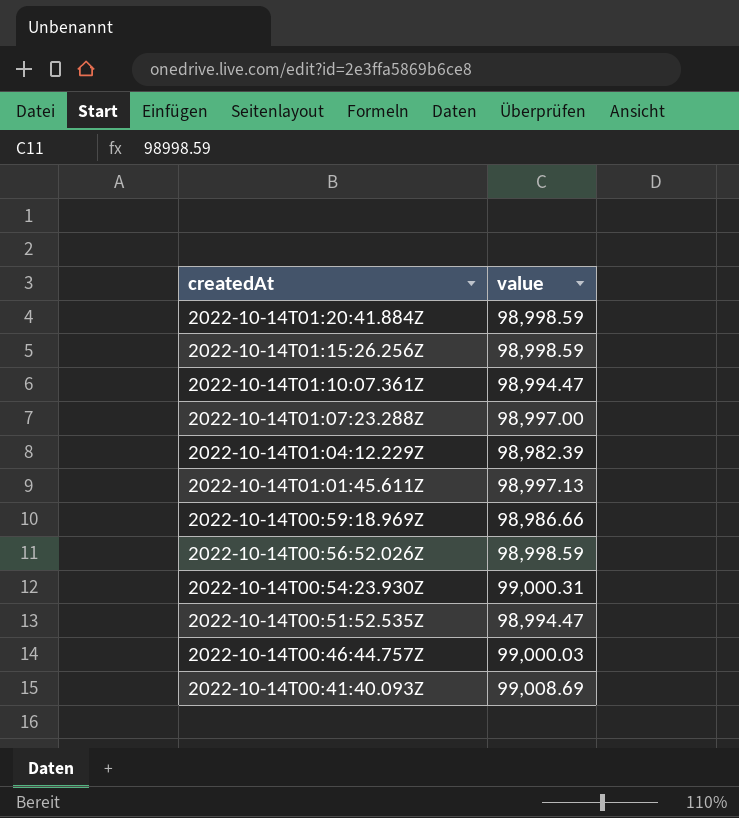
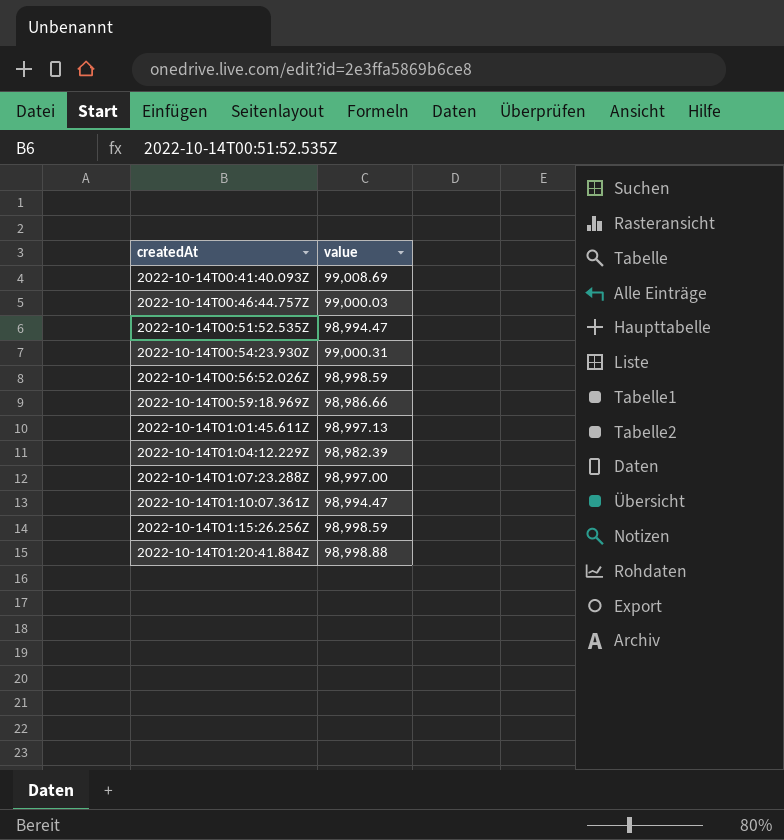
row order: createdAt descending -> createdAt ascending
2022-10-14T01:20:41.884Z | value: 98,998.59 -> 98,998.88

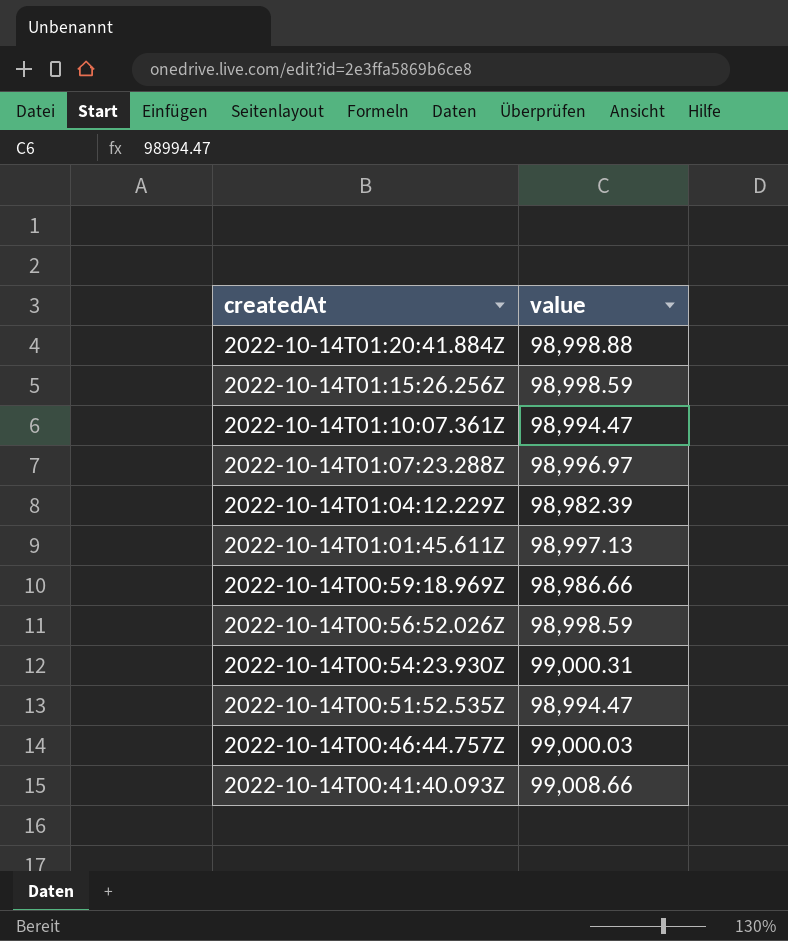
row order: createdAt ascending -> createdAt descending
2022-10-14T01:07:23.288Z | value: 98,997.00 -> 98,996.97
2022-10-14T00:41:40.093Z | value: 99,008.69 -> 99,008.66

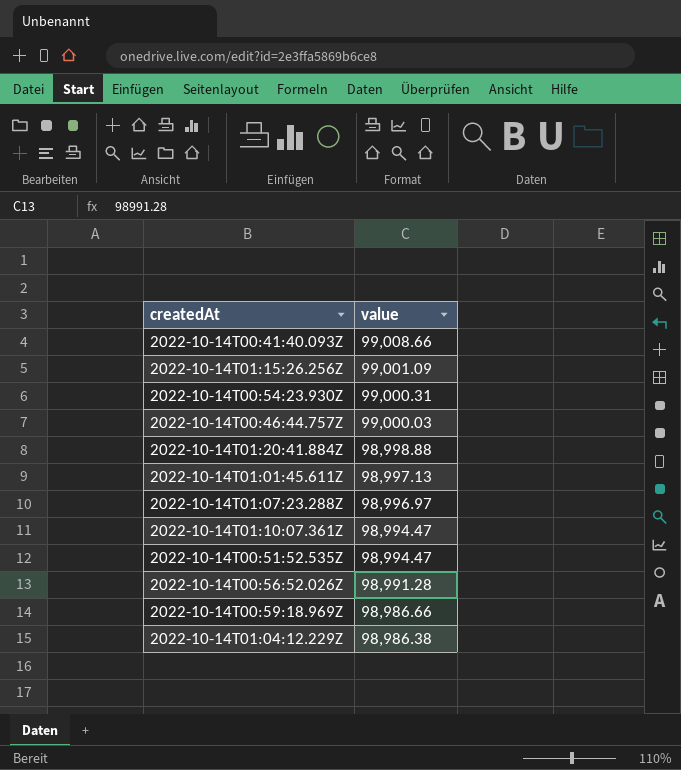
row order: createdAt descending -> value descending
2022-10-14T01:15:26.256Z | value: 98,998.59 -> 99,001.09
2022-10-14T00:56:52.026Z | value: 98,998.59 -> 98,991.28
2022-10-14T01:04:12.229Z | value: 98,982.39 -> 98,986.38

